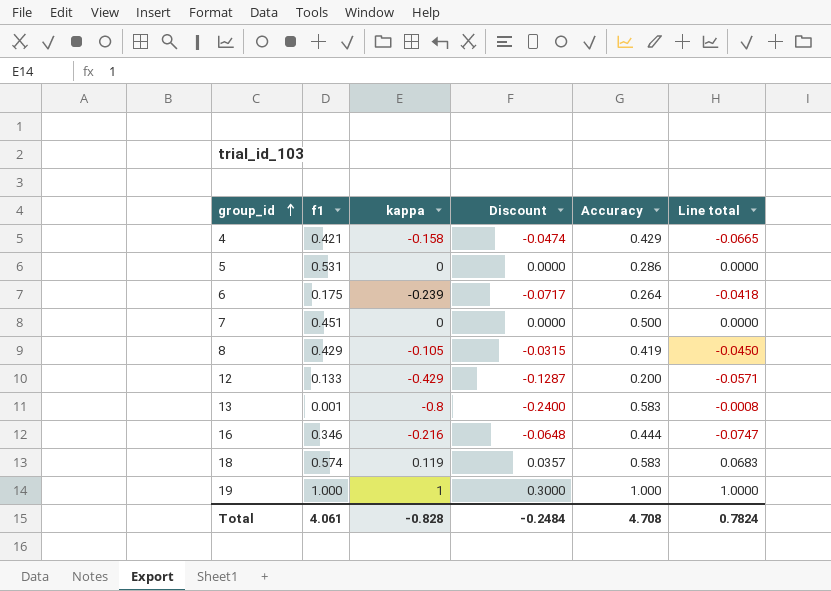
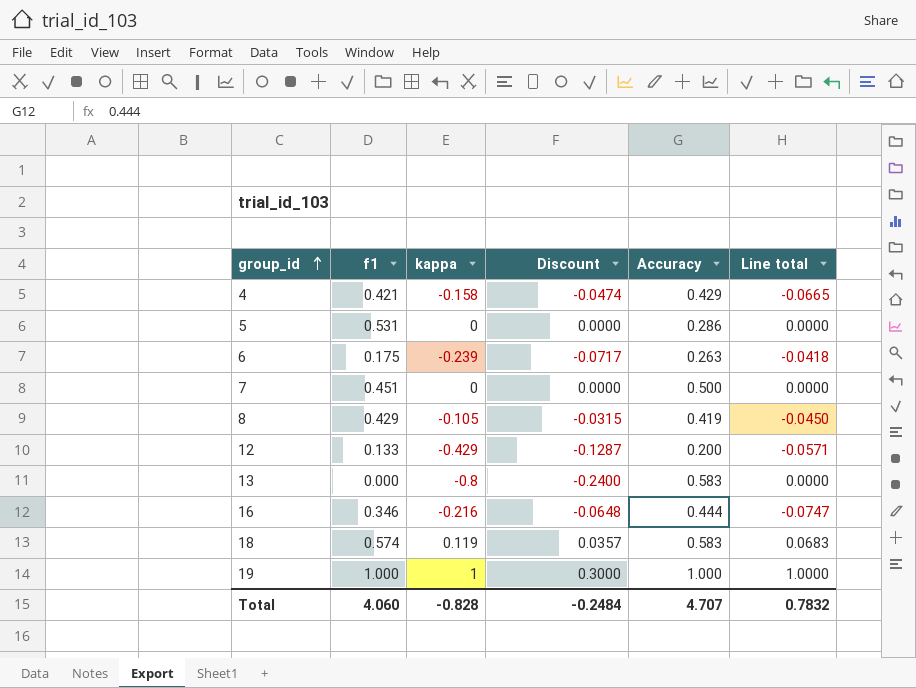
6 | Accuracy: 0.264 -> 0.263
13 | f1: 0.001 -> 0.000
13 | Line total: -0.0008 -> 0.0000
Total | f1: 4.061 -> 4.060
Total | Accuracy: 4.708 -> 4.707
Total | Line total: 0.7824 -> 0.7832

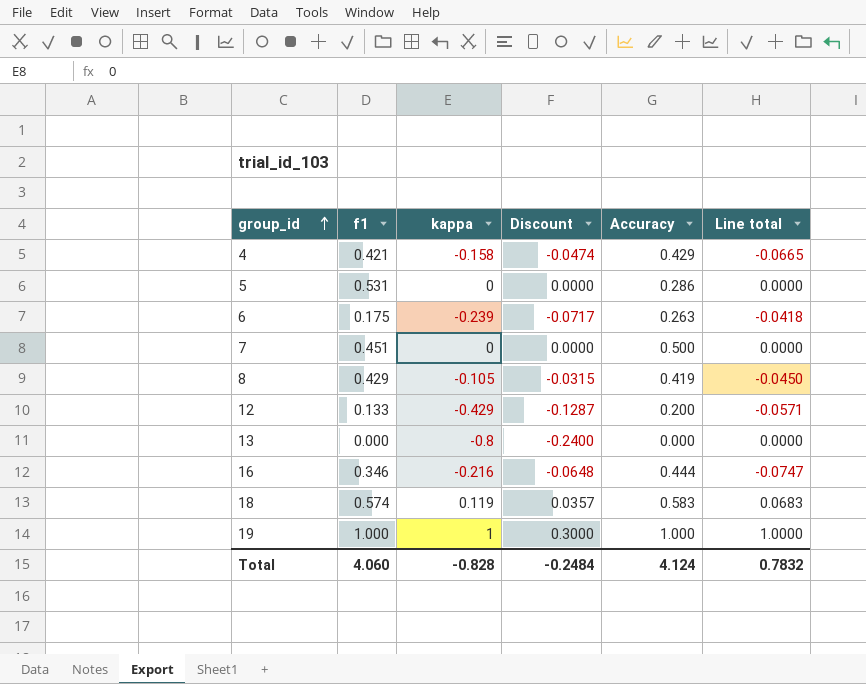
13 | Accuracy: 0.583 -> 0.000
Total | Accuracy: 4.707 -> 4.124

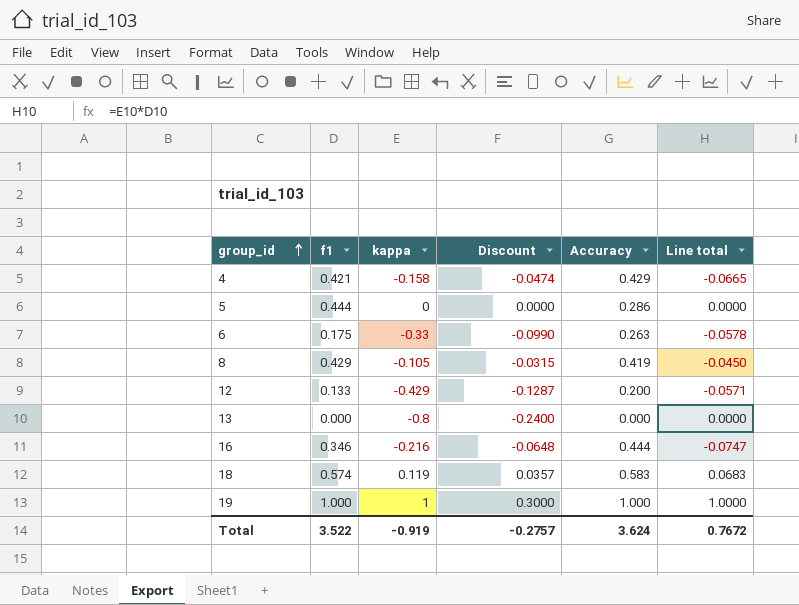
row 7: 0.451 | 0 | 0.0000 | 0.500 | 0.0000 -> none
5 | f1: 0.531 -> 0.444
6 | kappa: -0.239 -> -0.33
6 | Discount: -0.0717 -> -0.0990
6 | Line total: -0.0418 -> -0.0578
Total | f1: 4.060 -> 3.522
Total | kappa: -0.828 -> -0.919
Total | Discount: -0.2484 -> -0.2757
Total | Accuracy: 4.124 -> 3.624
Total | Line total: 0.7832 -> 0.7672

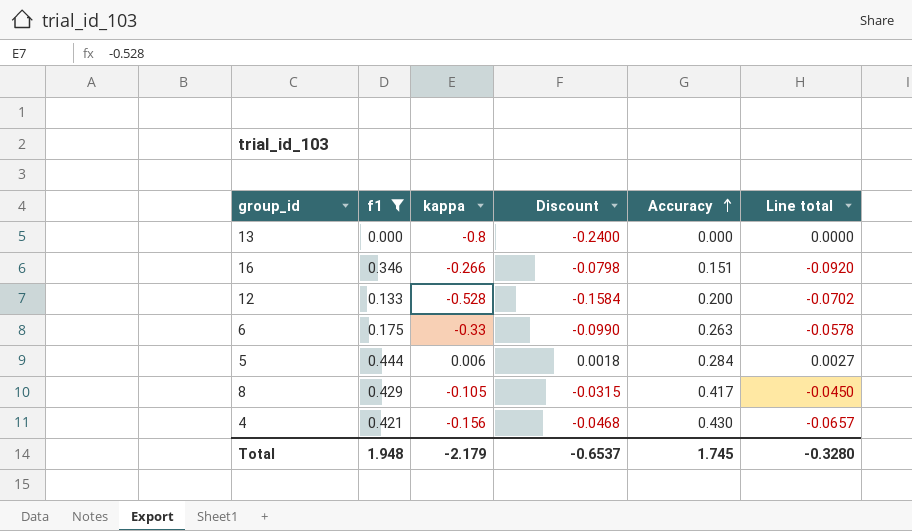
filter: none -> f1 <= 0.444
row order: group_id ascending -> Accuracy ascending
16 | kappa: -0.216 -> -0.266
16 | Discount: -0.0648 -> -0.0798
16 | Accuracy: 0.444 -> 0.151
16 | Line total: -0.0747 -> -0.0920
12 | kappa: -0.429 -> -0.528
12 | Discount: -0.1287 -> -0.1584
12 | Line total: -0.0571 -> -0.0702
5 | kappa: 0 -> 0.006
5 | Discount: 0.0000 -> 0.0018
5 | Accuracy: 0.286 -> 0.284
5 | Line total: 0.0000 -> 0.0027
8 | Accuracy: 0.419 -> 0.417
4 | kappa: -0.158 -> -0.156
4 | Discount: -0.0474 -> -0.0468
4 | Accuracy: 0.429 -> 0.430
4 | Line total: -0.0665 -> -0.0657
Total | f1: 3.522 -> 1.948
Total | kappa: -0.919 -> -2.179
Total | Discount: -0.2757 -> -0.6537
Total | Accuracy: 3.624 -> 1.745
Total | Line total: 0.7672 -> -0.3280

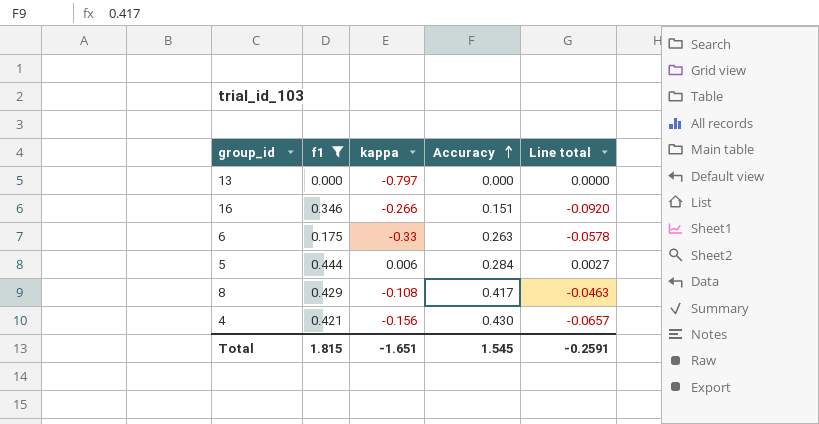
column Discount | formula: [kappa] * 0.3 -> none
row 12: 0.133 | -0.528 | -0.1584 | 0.200 | -0.0702 -> none
13 | kappa: -0.8 -> -0.797
8 | kappa: -0.105 -> -0.108
8 | Line total: -0.0450 -> -0.0463
Total | f1: 1.948 -> 1.815
Total | kappa: -2.179 -> -1.651
Total | Accuracy: 1.745 -> 1.545
Total | Line total: -0.3280 -> -0.2591

